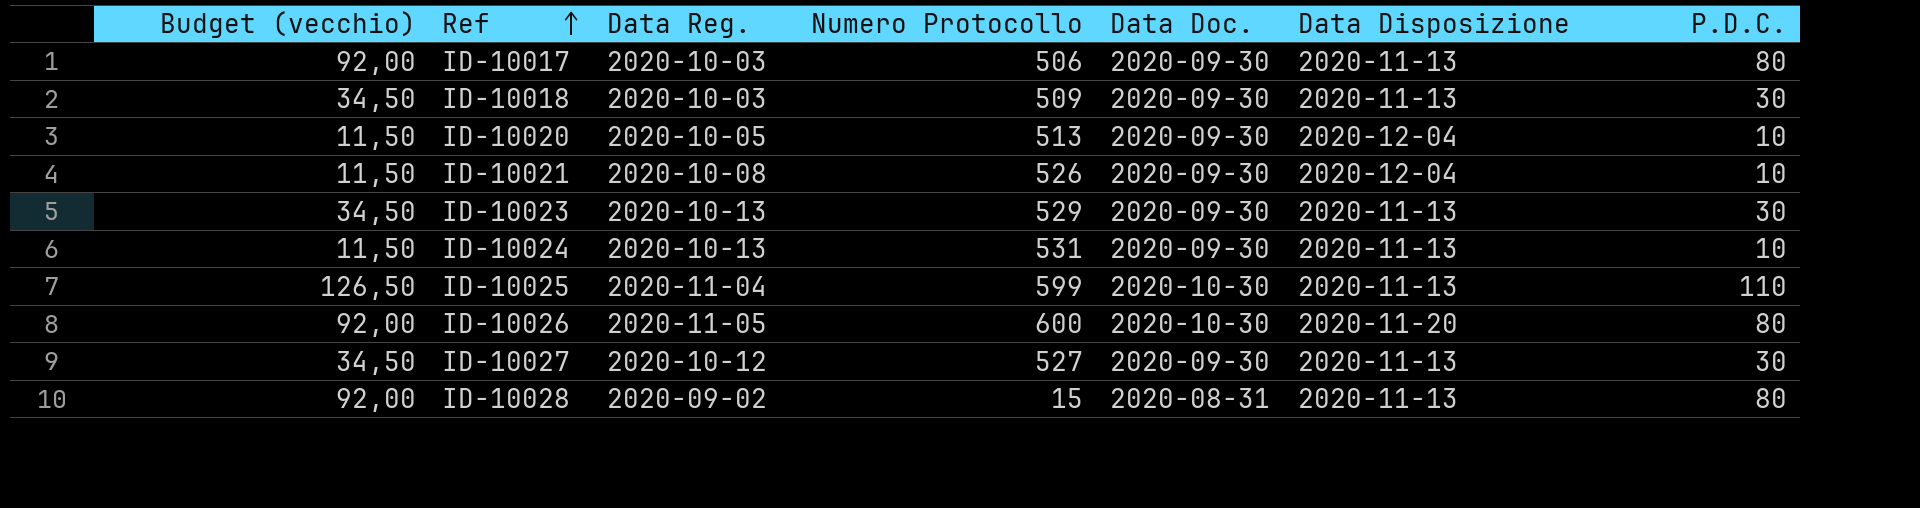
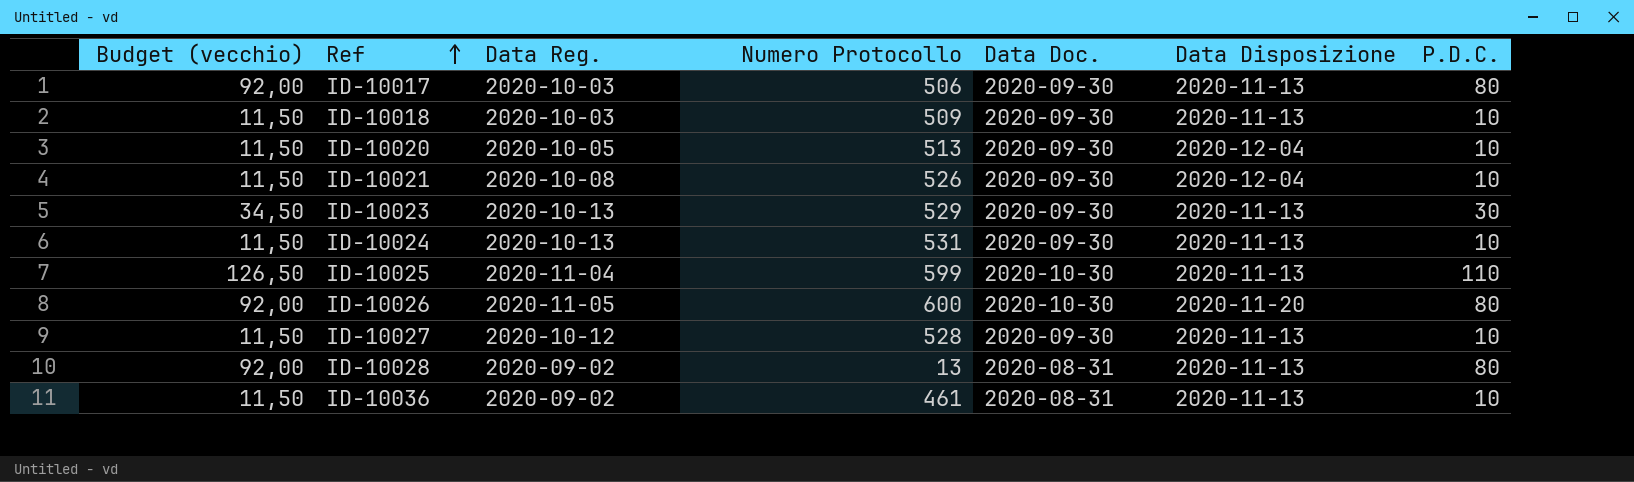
ID-10018 | Budget (vecchio): 34,50 -> 11,50
ID-10018 | P.D.C.: 30 -> 10
ID-10027 | Budget (vecchio): 34,50 -> 11,50
ID-10027 | Numero Protocollo: 527 -> 528
ID-10027 | P.D.C.: 30 -> 10
ID-10028 | Numero Protocollo: 15 -> 13
row ID-10036: none -> 11,50 | 2020-09-02 | 461 | 2020-08-31 | 2020-11-13 | 10

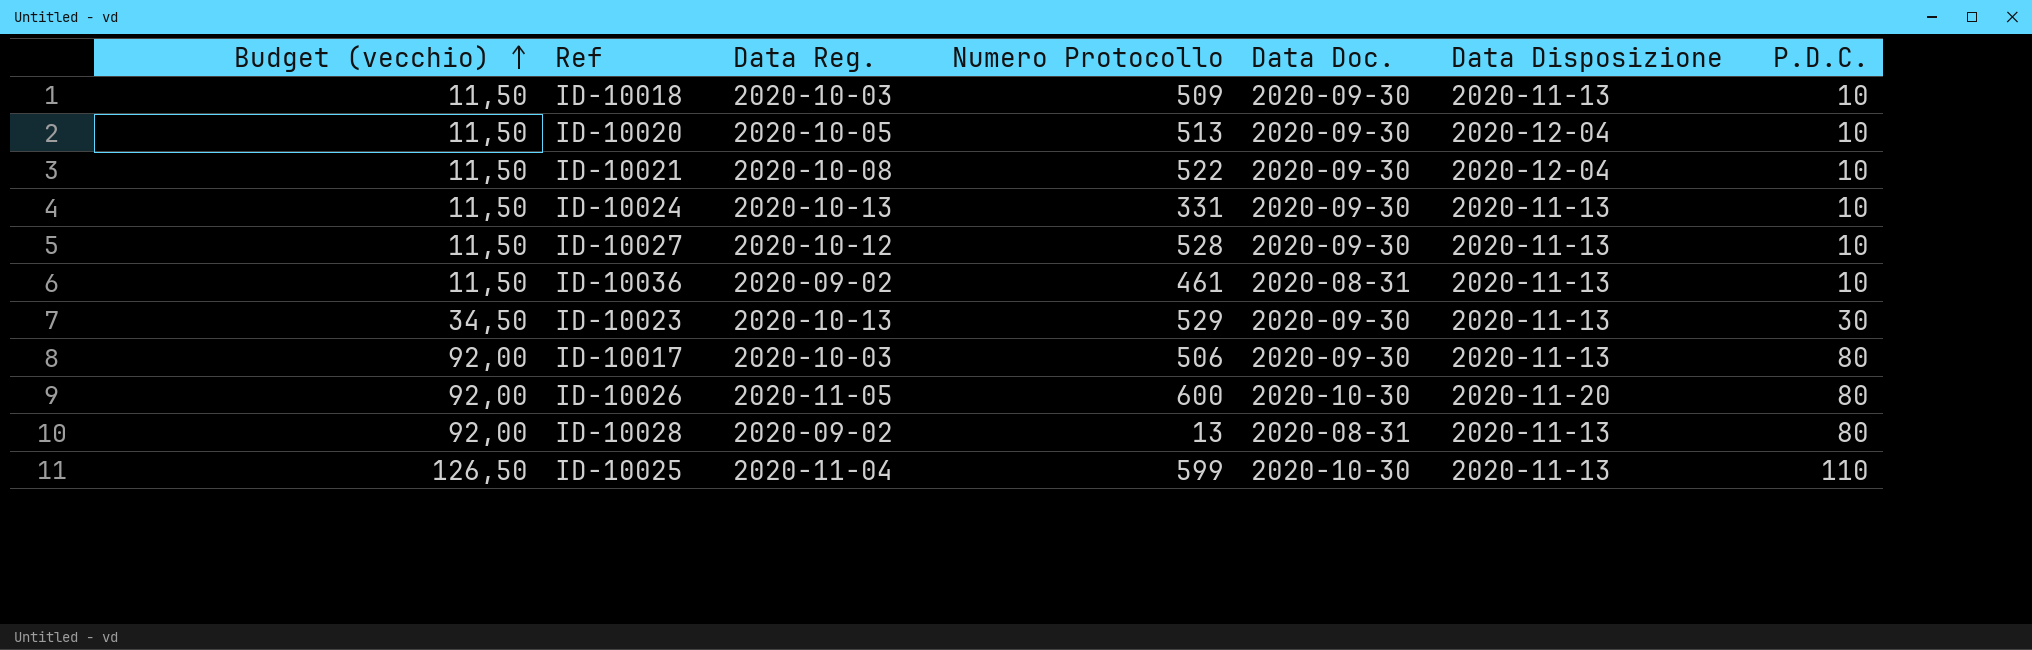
row order: Ref ascending -> Budget (vecchio) ascending
ID-10021 | Numero Protocollo: 526 -> 522
ID-10024 | Numero Protocollo: 531 -> 331

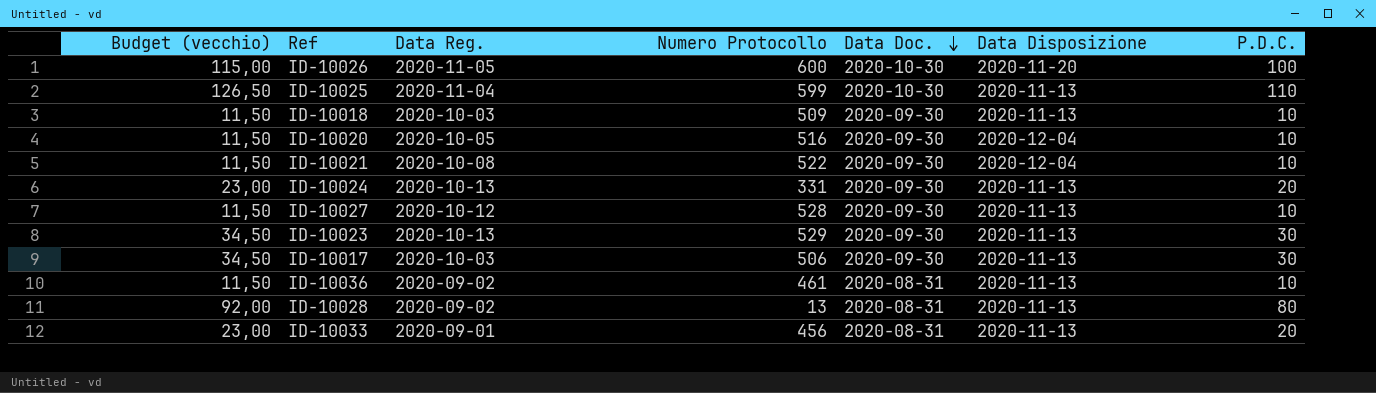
row order: Budget (vecchio) ascending -> Data Doc. descending
ID-10026 | Budget (vecchio): 92,00 -> 115,00
ID-10026 | P.D.C.: 80 -> 100
ID-10020 | Numero Protocollo: 513 -> 516
ID-10024 | Budget (vecchio): 11,50 -> 23,00
ID-10024 | P.D.C.: 10 -> 20
ID-10017 | Budget (vecchio): 92,00 -> 34,50
ID-10017 | P.D.C.: 80 -> 30
row ID-10033: none -> 23,00 | 2020-09-01 | 456 | 2020-08-31 | 2020-11-13 | 20

